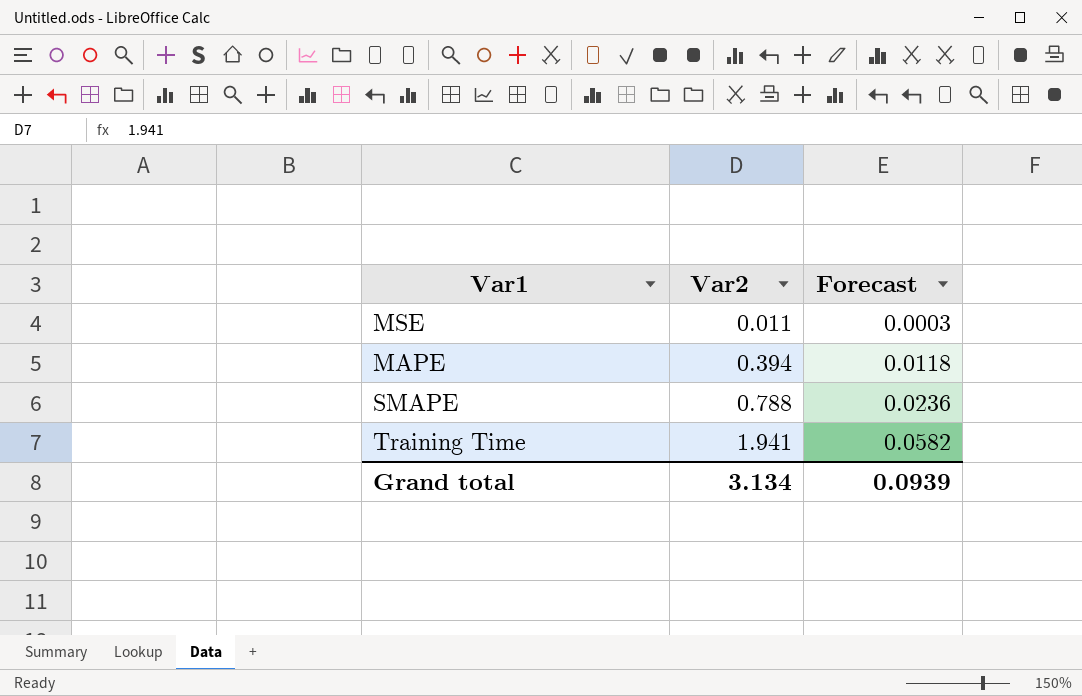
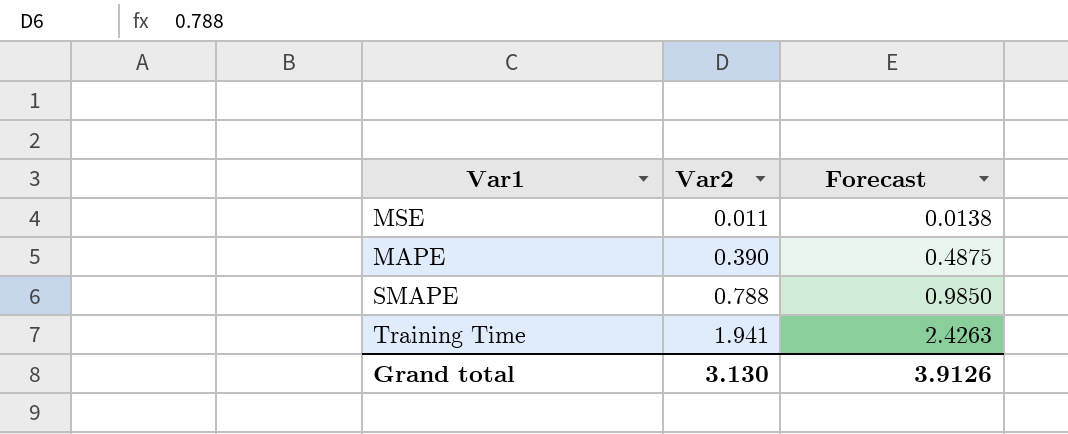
column Forecast | formula: [Var2] * 0.03 -> [Var2] * 1.25
MAPE | Var2: 0.394 -> 0.390
Grand total | Var2: 3.134 -> 3.130
Grand total | Forecast: 0.0939 -> 3.9126

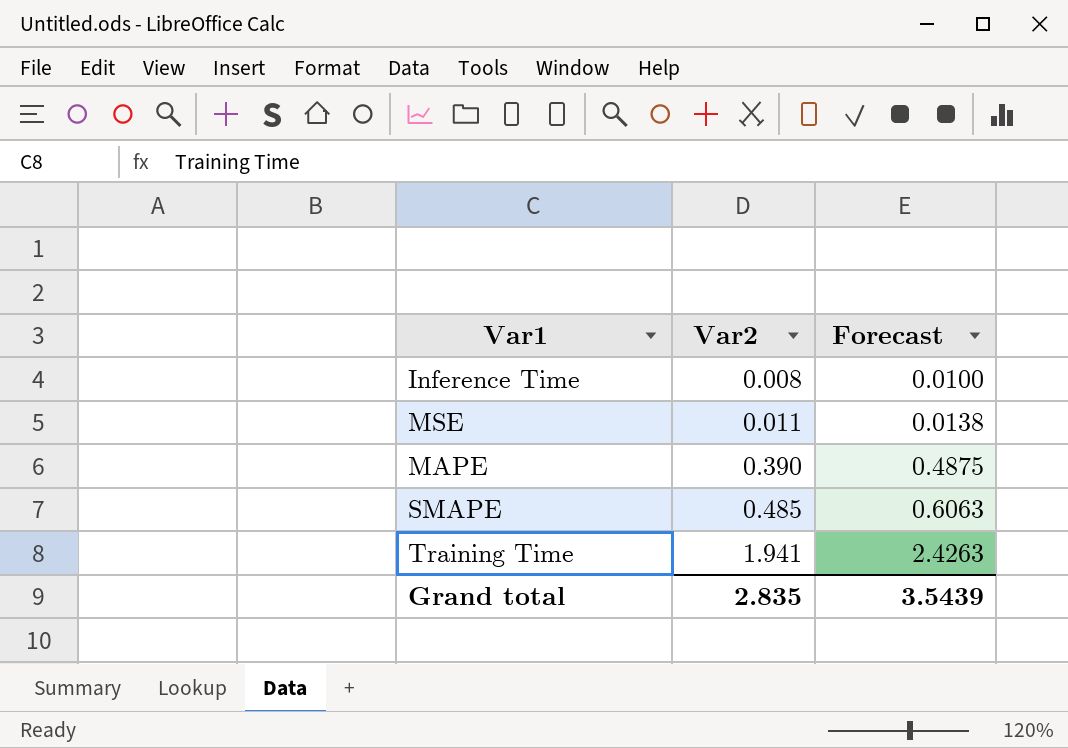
row Inference Time: none -> 0.008 | 0.0100
SMAPE | Var2: 0.788 -> 0.485
SMAPE | Forecast: 0.9850 -> 0.6063
Grand total | Var2: 3.130 -> 2.835
Grand total | Forecast: 3.9126 -> 3.5439

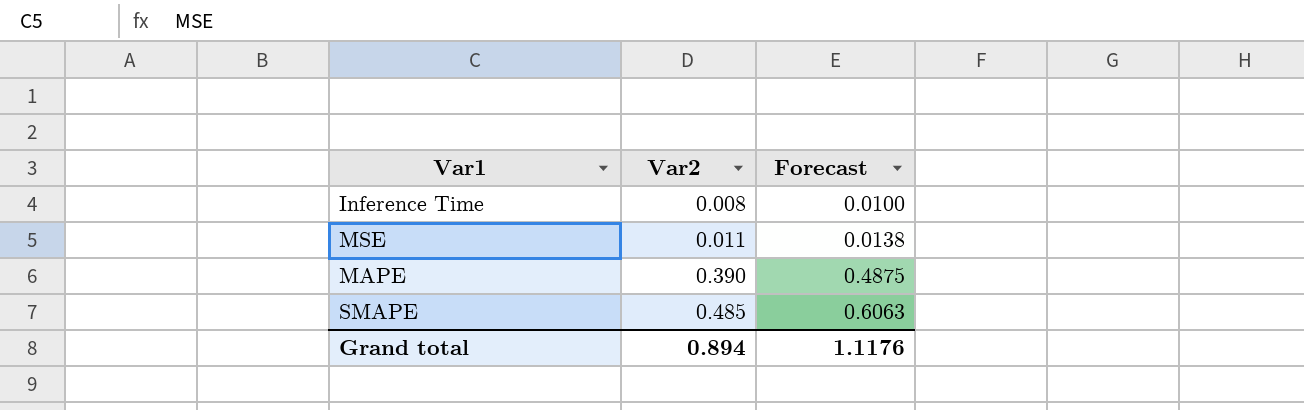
row Training Time: 1.941 | 2.4263 -> none
Grand total | Var2: 2.835 -> 0.894
Grand total | Forecast: 3.5439 -> 1.1176

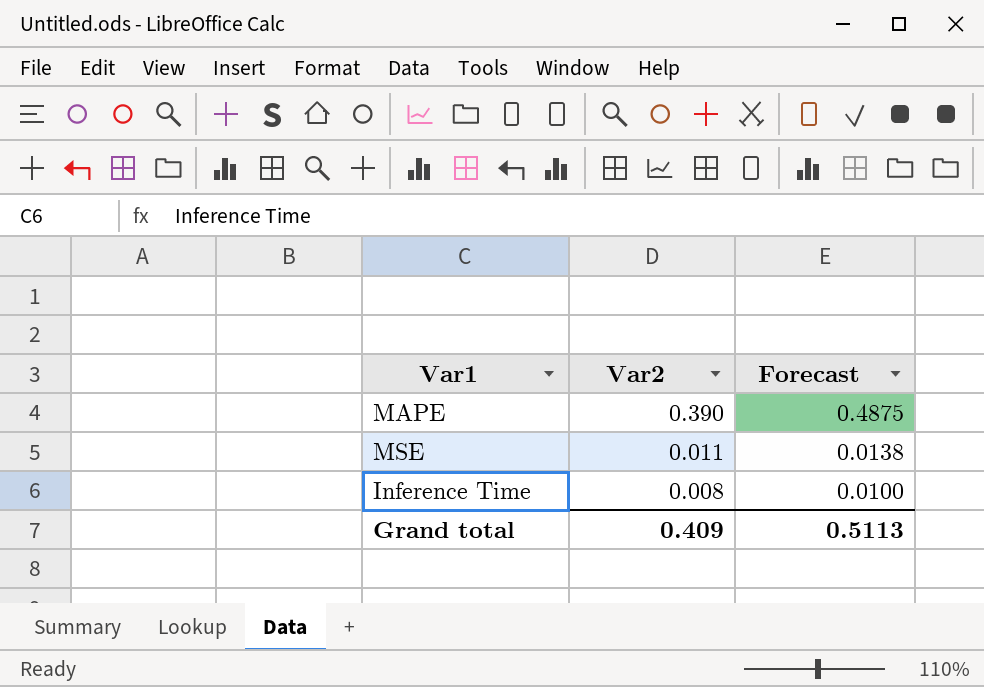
row order: Var2 ascending -> Var2 descending
row SMAPE: 0.485 | 0.6063 -> none
Grand total | Var2: 0.894 -> 0.409
Grand total | Forecast: 1.1176 -> 0.5113

